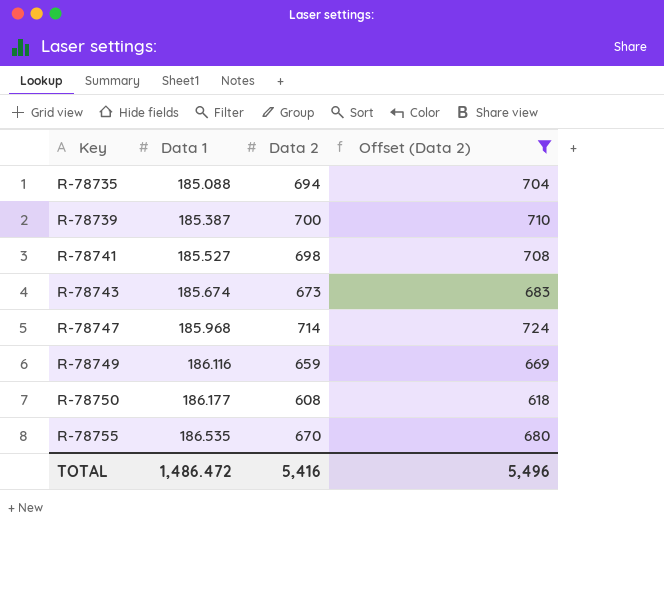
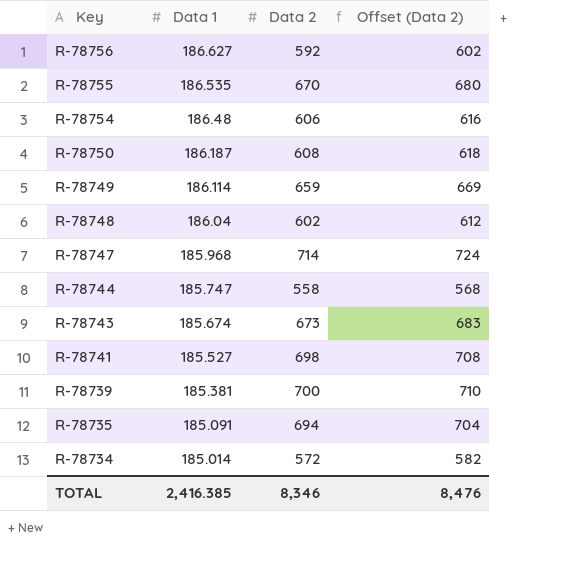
filter: Offset (Data 2) >= 618 -> none
row order: Key ascending -> Key descending
R-78750 | Data 1: 186.177 -> 186.187
R-78749 | Data 1: 186.116 -> 186.114
R-78739 | Data 1: 185.387 -> 185.381
R-78735 | Data 1: 185.088 -> 185.091
TOTAL | Data 1: 1,486.472 -> 2,416.385
TOTAL | Data 2: 5,416 -> 8,346
TOTAL | Offset (Data 2): 5,496 -> 8,476

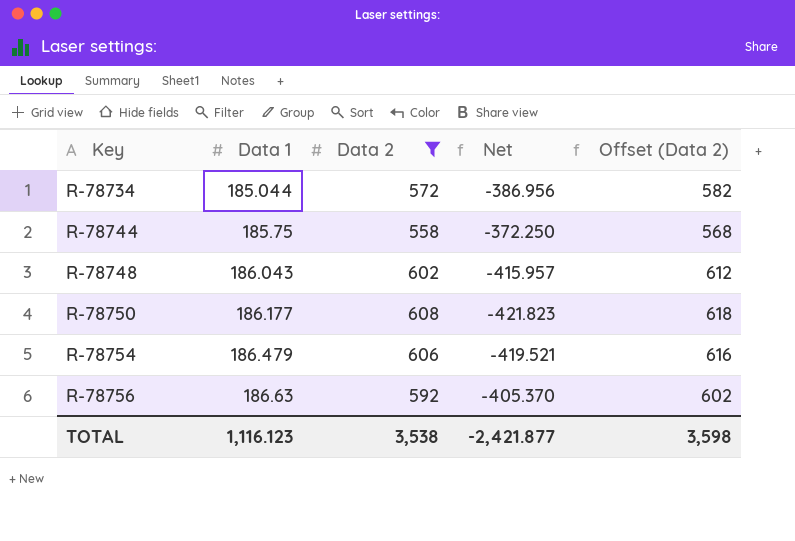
filter: none -> Data 2 <= 608
row order: Key descending -> Key ascending
column Net | formula: none -> [Data 1] - [Data 2]
R-78734 | Data 1: 185.014 -> 185.044
R-78744 | Data 1: 185.747 -> 185.75
R-78748 | Data 1: 186.04 -> 186.043
R-78750 | Data 1: 186.187 -> 186.177
R-78754 | Data 1: 186.48 -> 186.479
R-78756 | Data 1: 186.627 -> 186.63
TOTAL | Data 1: 2,416.385 -> 1,116.123
TOTAL | Data 2: 8,346 -> 3,538
TOTAL | Offset (Data 2): 8,476 -> 3,598

